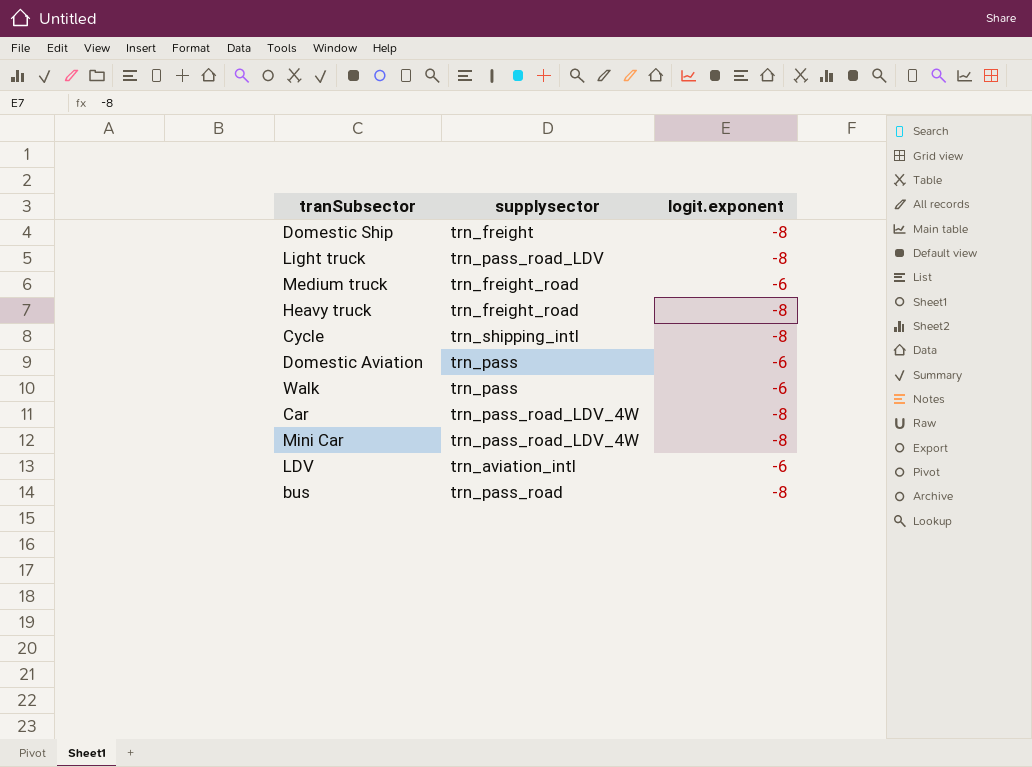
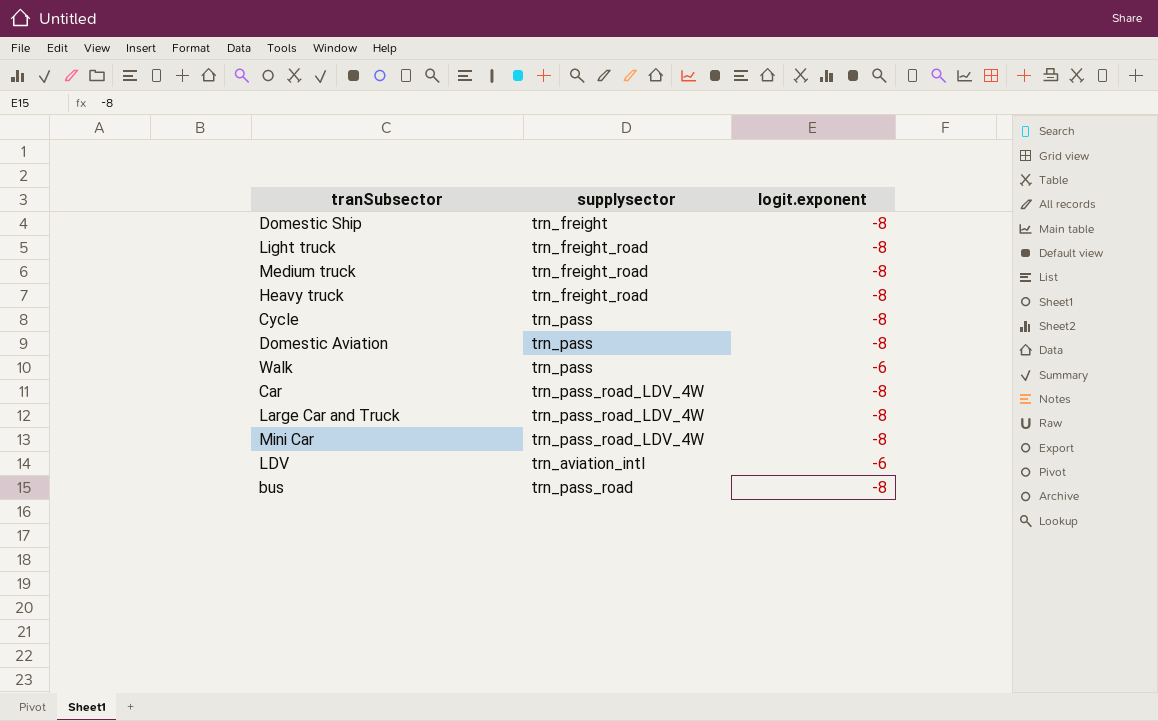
Light truck | supplysector: trn_pass_road_LDV -> trn_freight_road
Medium truck | logit.exponent: -6 -> -8
Cycle | supplysector: trn_shipping_intl -> trn_pass
Domestic Aviation | logit.exponent: -6 -> -8
row Large Car and Truck: none -> trn_pass_road_LDV_4W | -8

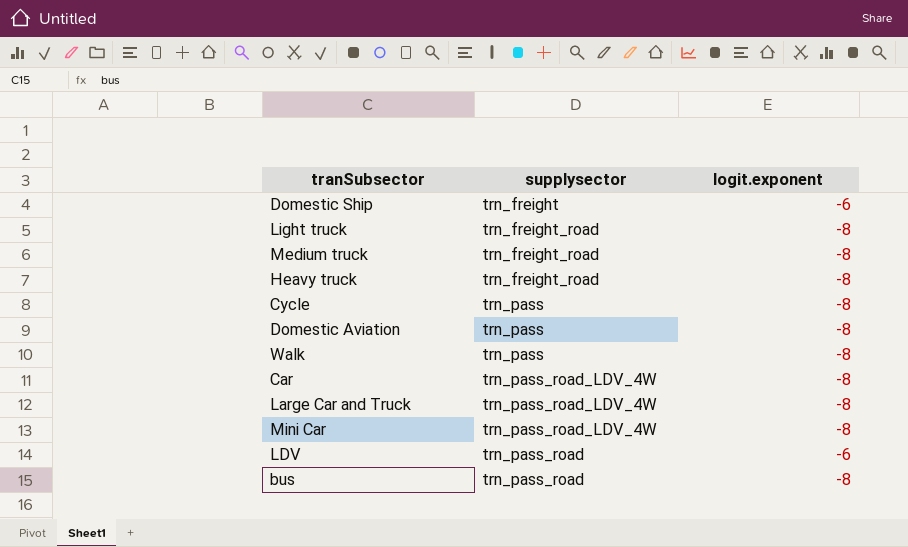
Domestic Ship | logit.exponent: -8 -> -6
Walk | logit.exponent: -6 -> -8
LDV | supplysector: trn_aviation_intl -> trn_pass_road

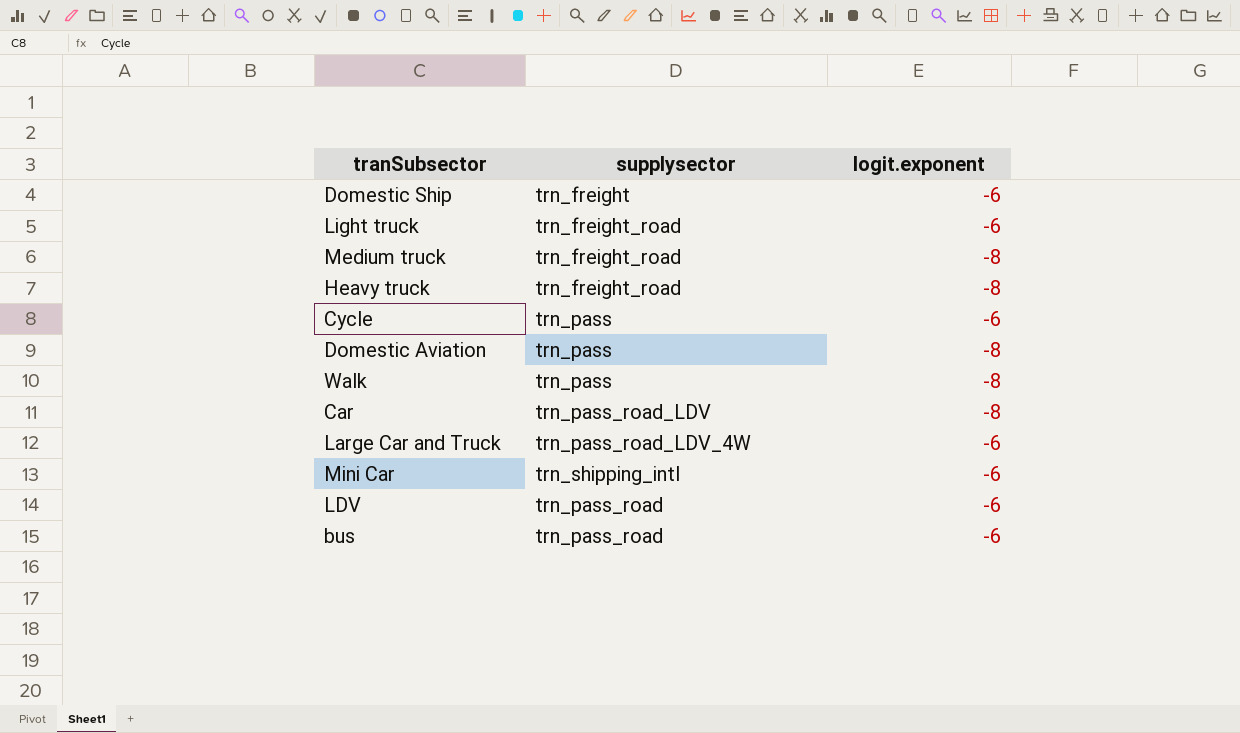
Light truck | logit.exponent: -8 -> -6
Cycle | logit.exponent: -8 -> -6
Car | supplysector: trn_pass_road_LDV_4W -> trn_pass_road_LDV
Large Car and Truck | logit.exponent: -8 -> -6
Mini Car | supplysector: trn_pass_road_LDV_4W -> trn_shipping_intl
Mini Car | logit.exponent: -8 -> -6
bus | logit.exponent: -8 -> -6

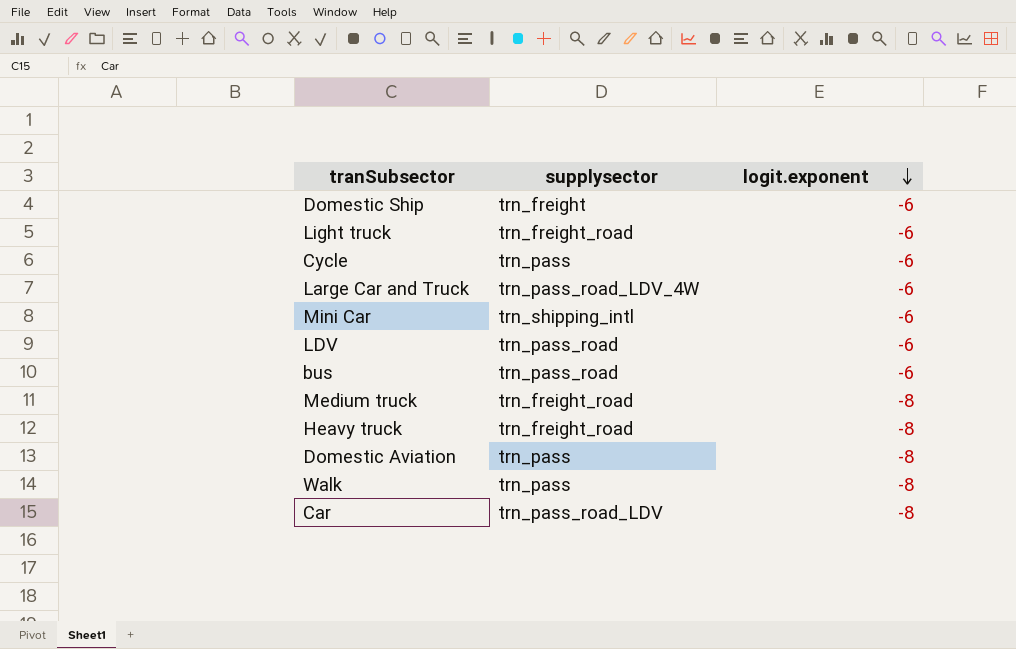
row order: none -> logit.exponent descending

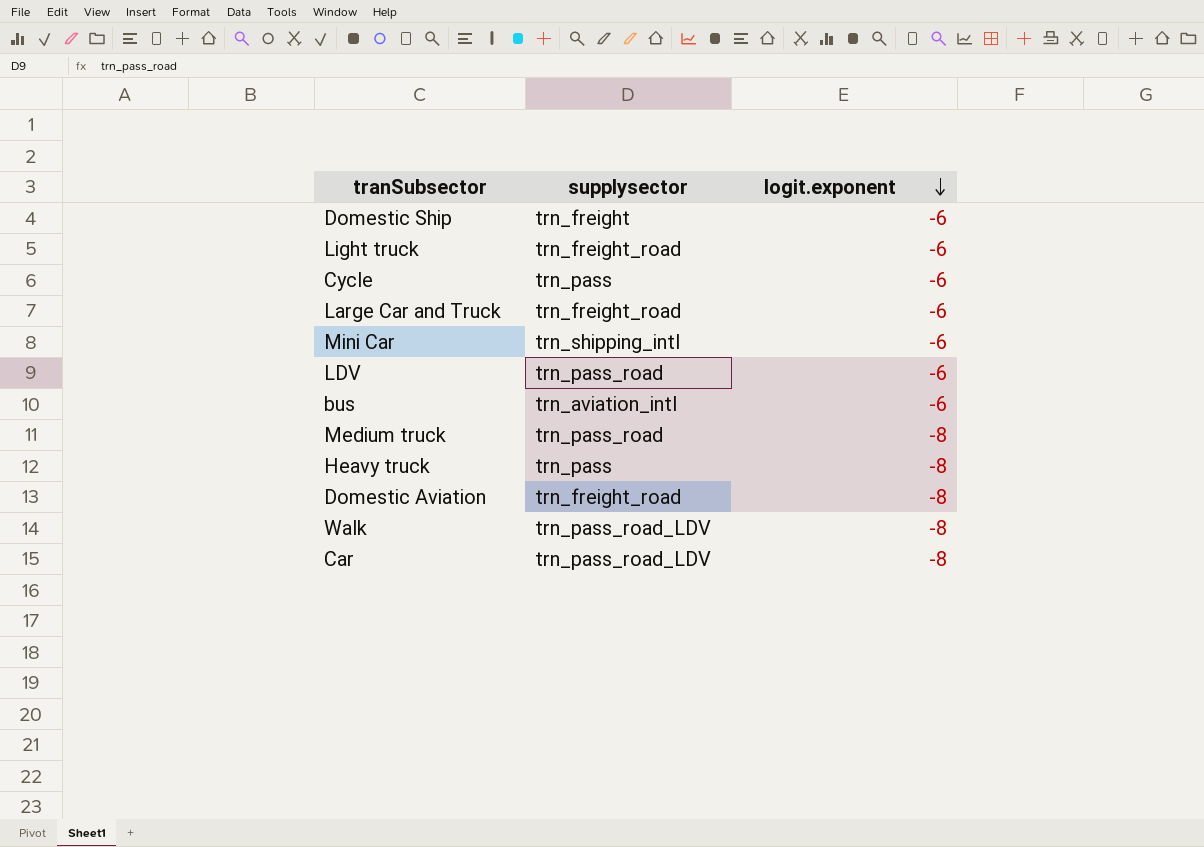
Large Car and Truck | supplysector: trn_pass_road_LDV_4W -> trn_freight_road
bus | supplysector: trn_pass_road -> trn_aviation_intl
Medium truck | supplysector: trn_freight_road -> trn_pass_road
Heavy truck | supplysector: trn_freight_road -> trn_pass
Domestic Aviation | supplysector: trn_pass -> trn_freight_road
Walk | supplysector: trn_pass -> trn_pass_road_LDV

